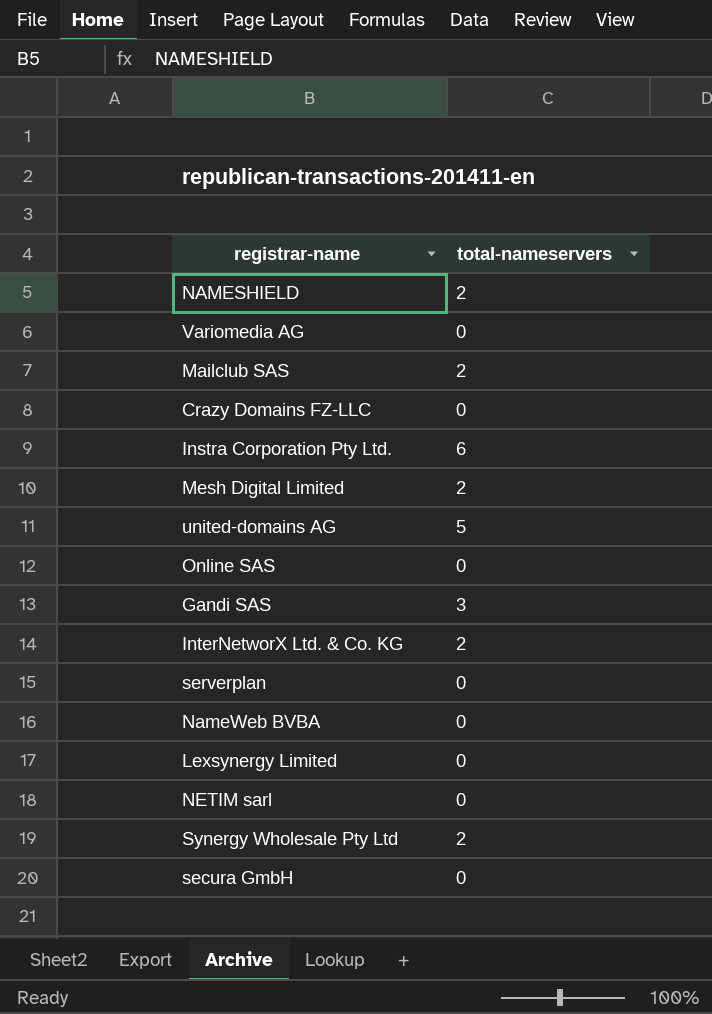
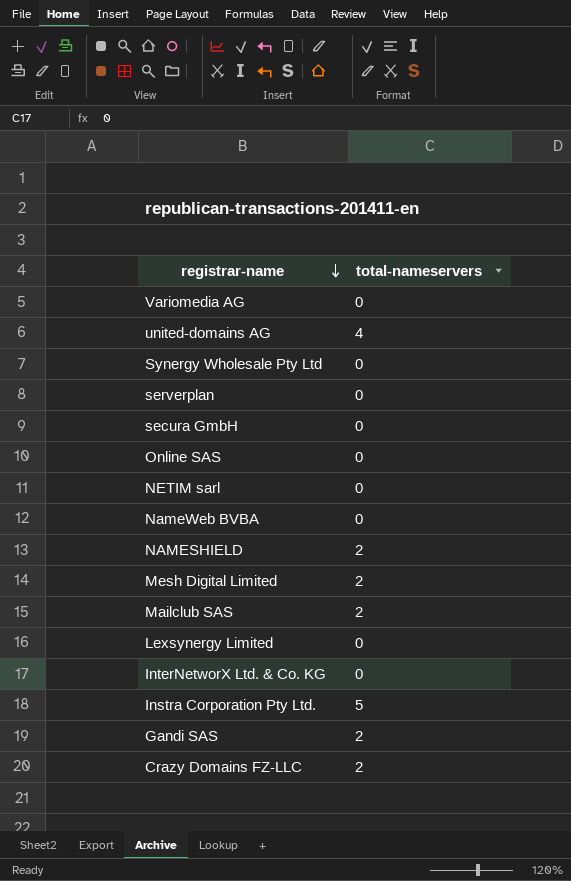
row order: none -> registrar-name descending
united-domains AG | total-nameservers: 5 -> 4
Synergy Wholesale Pty Ltd | total-nameservers: 2 -> 0
InterNetworX Ltd. & Co. KG | total-nameservers: 2 -> 0
Instra Corporation Pty Ltd. | total-nameservers: 6 -> 5
Gandi SAS | total-nameservers: 3 -> 2
Crazy Domains FZ-LLC | total-nameservers: 0 -> 2

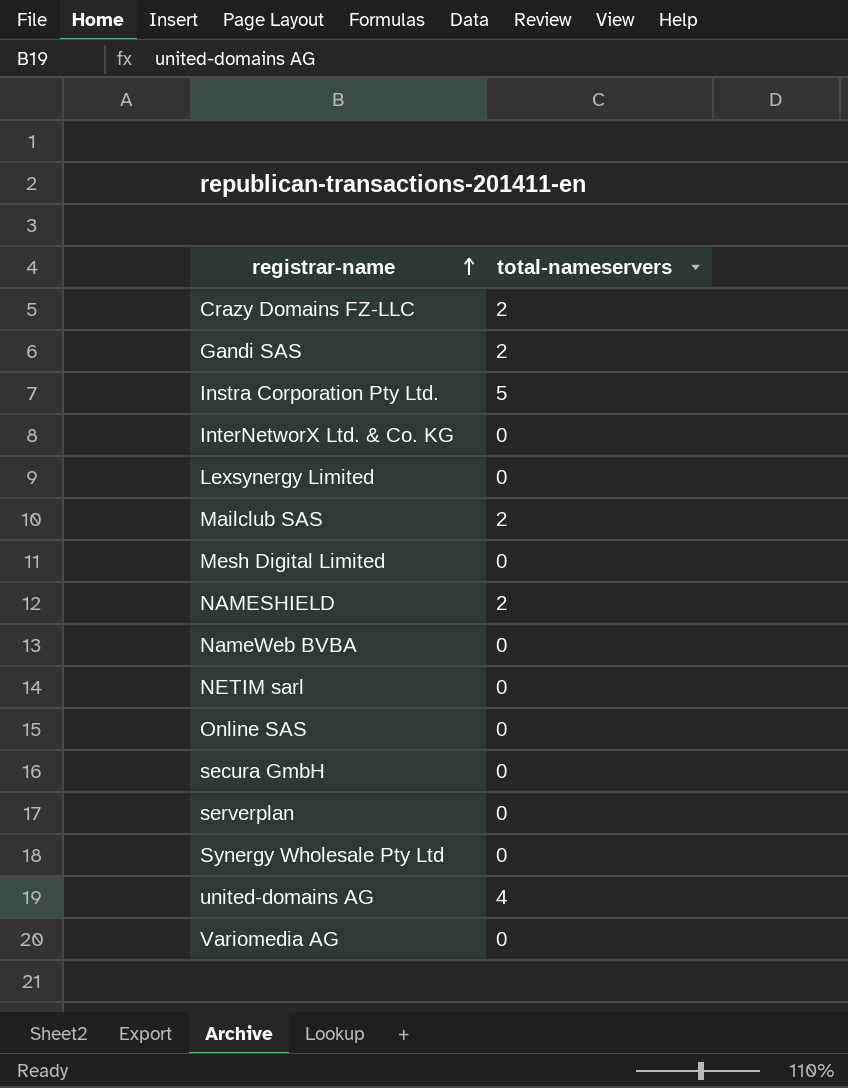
row order: registrar-name descending -> registrar-name ascending
Mesh Digital Limited | total-nameservers: 2 -> 0

